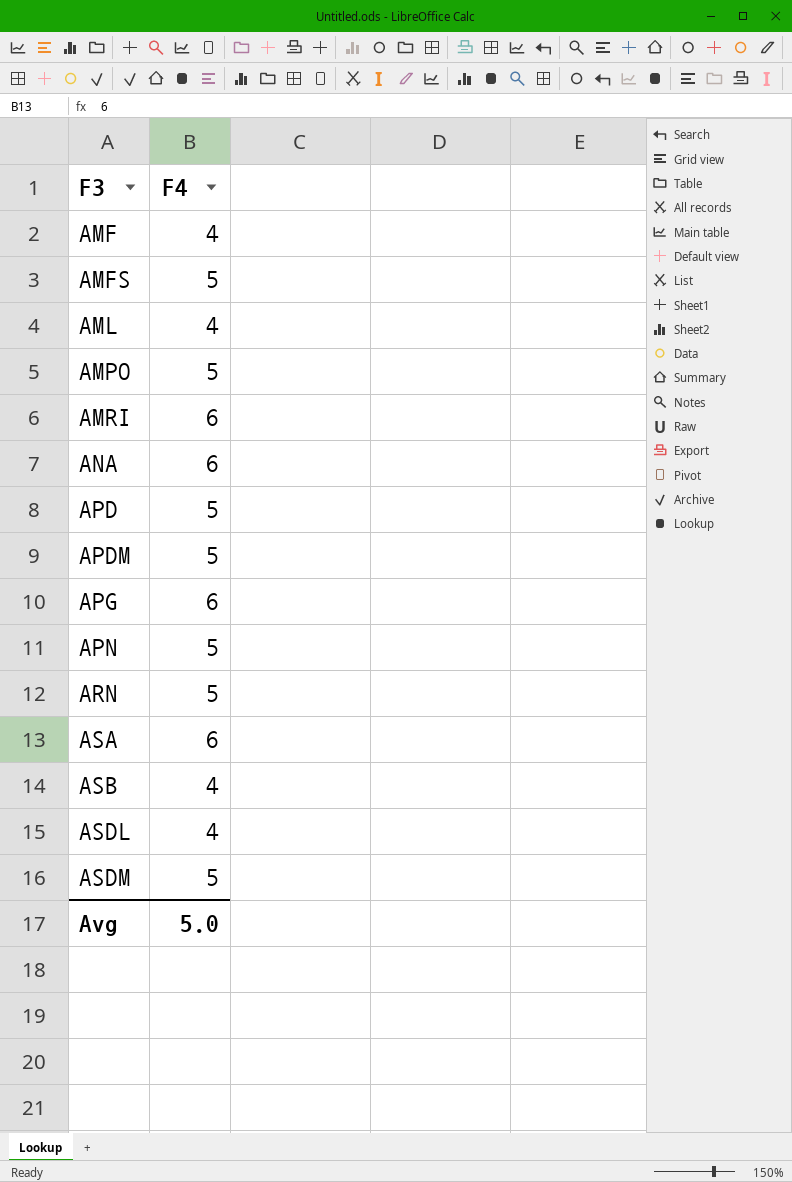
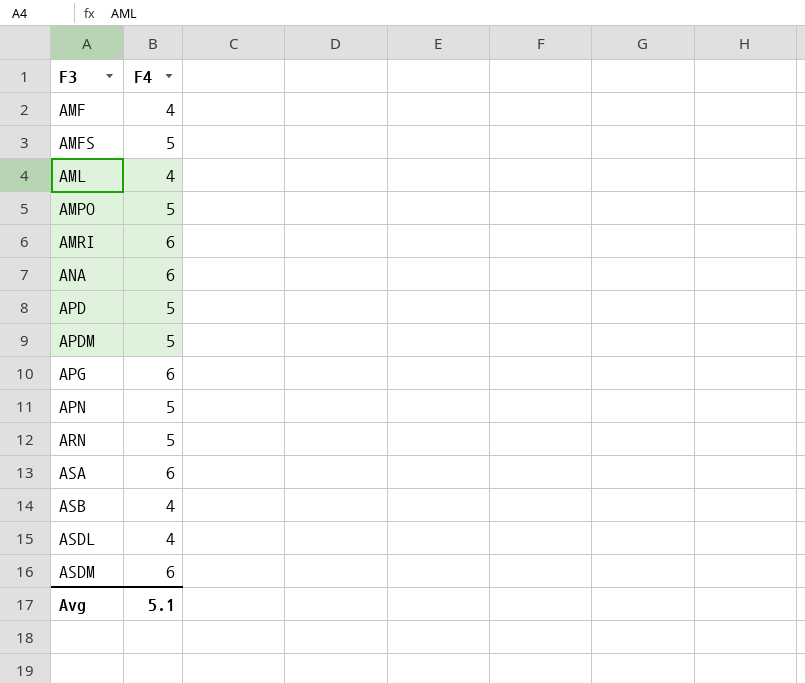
ASDM | F4: 5 -> 6
Avg | F4: 5.0 -> 5.1

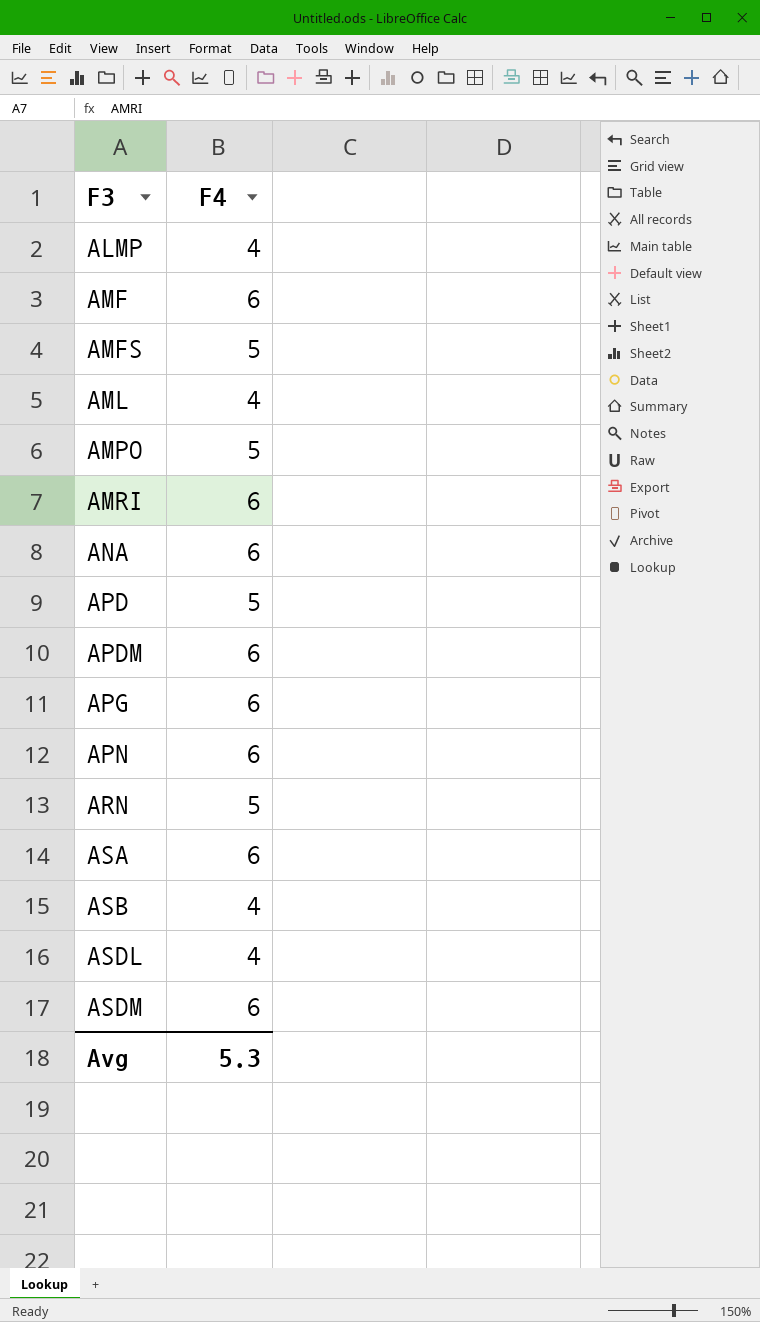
row ALMP: none -> 4
AMF | F4: 4 -> 6
APDM | F4: 5 -> 6
APN | F4: 5 -> 6
Avg | F4: 5.1 -> 5.3

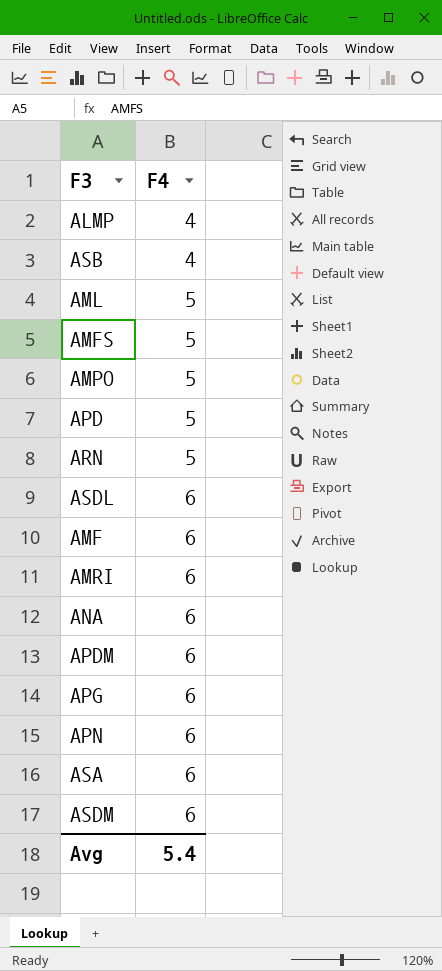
row order: F3 ascending -> F4 ascending
AML | F4: 4 -> 5
ASDL | F4: 4 -> 6
Avg | F4: 5.3 -> 5.4

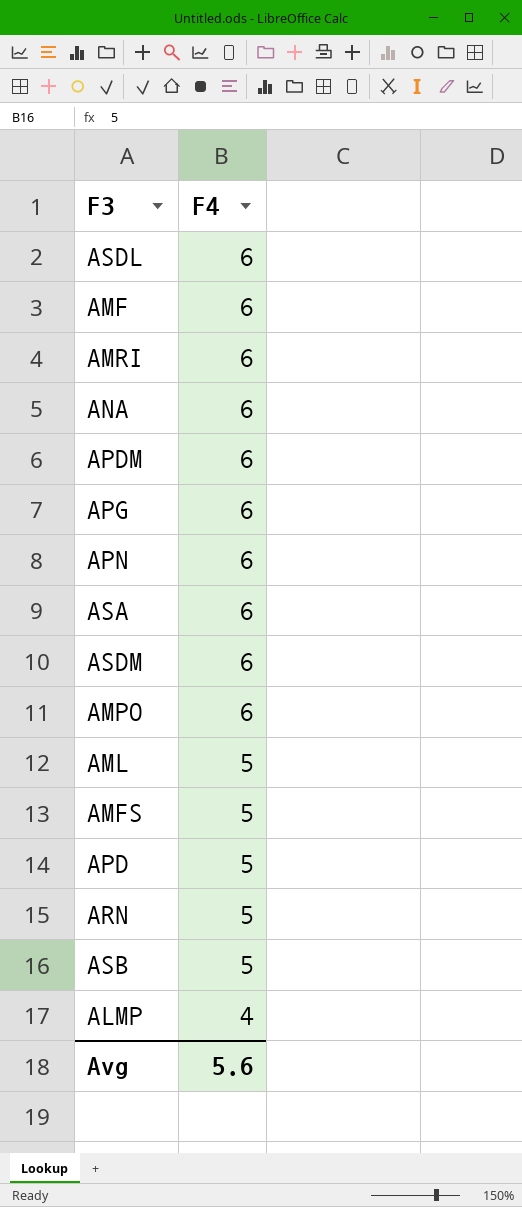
row order: F4 ascending -> F4 descending
AMPO | F4: 5 -> 6
ASB | F4: 4 -> 5
Avg | F4: 5.4 -> 5.6

